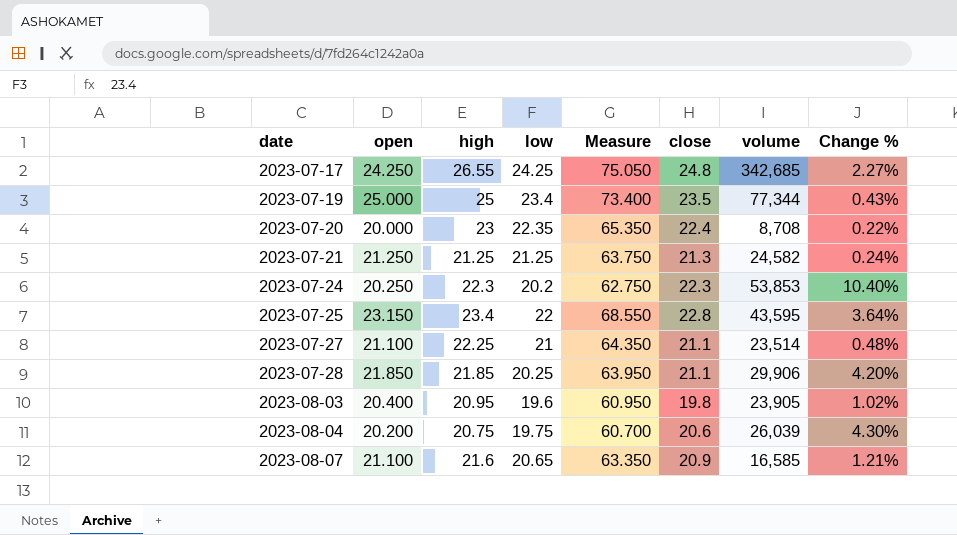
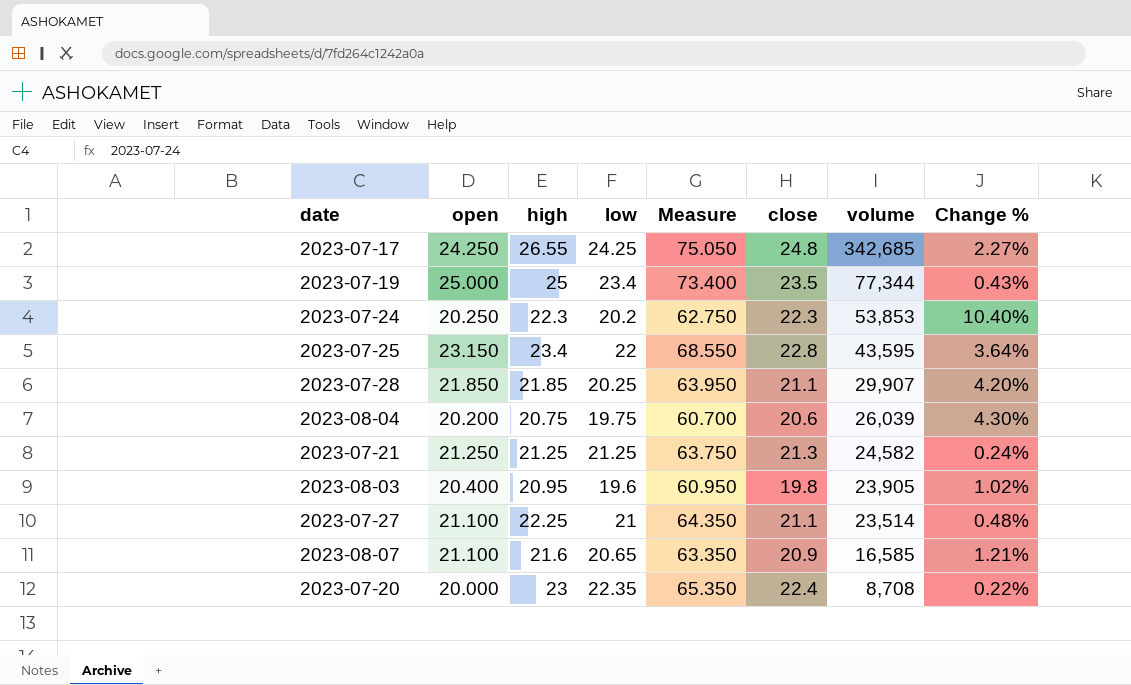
row order: date ascending -> volume descending
2023-07-28 | volume: 29,906 -> 29,907

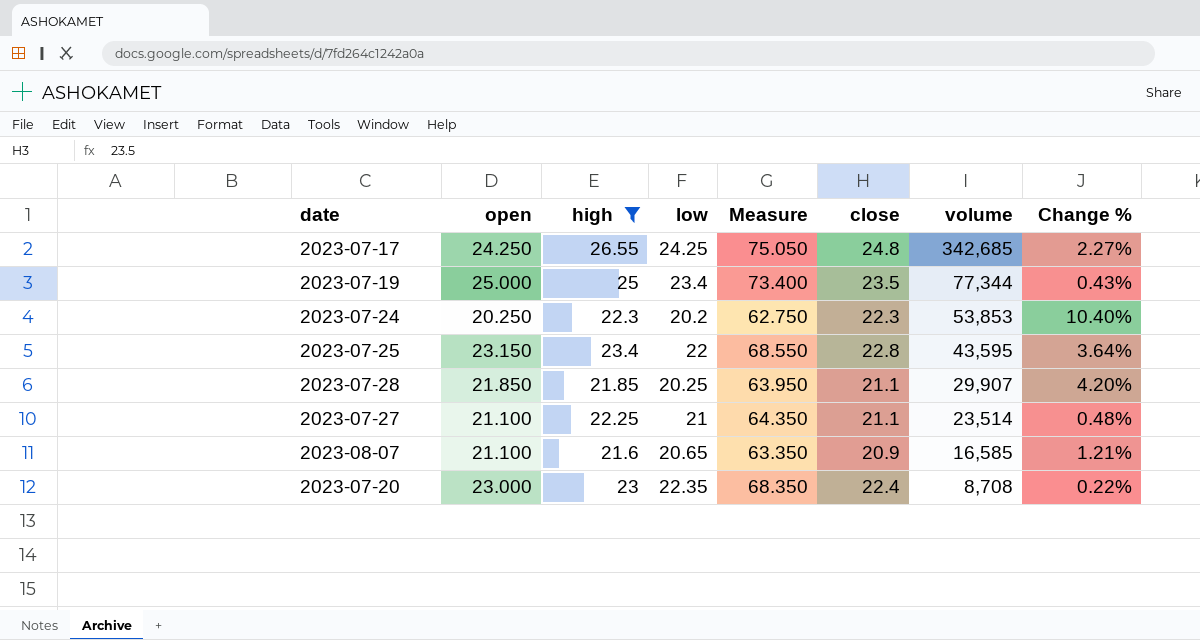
filter: none -> high >= 21.6
2023-07-20 | open: 20.000 -> 23.000
2023-07-20 | Measure: 65.350 -> 68.350

